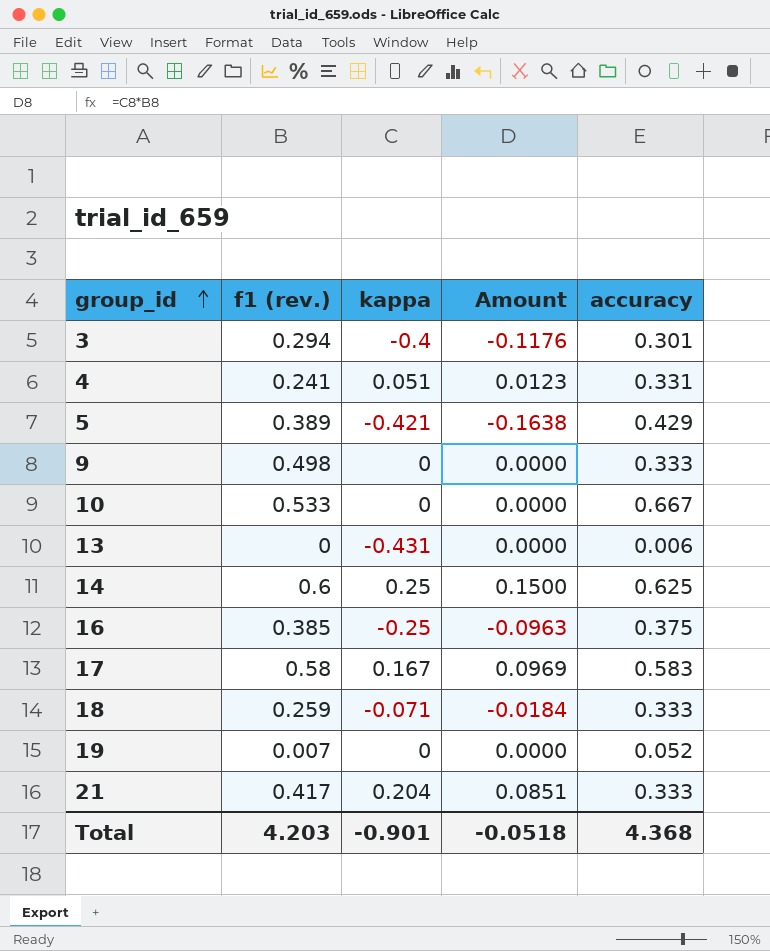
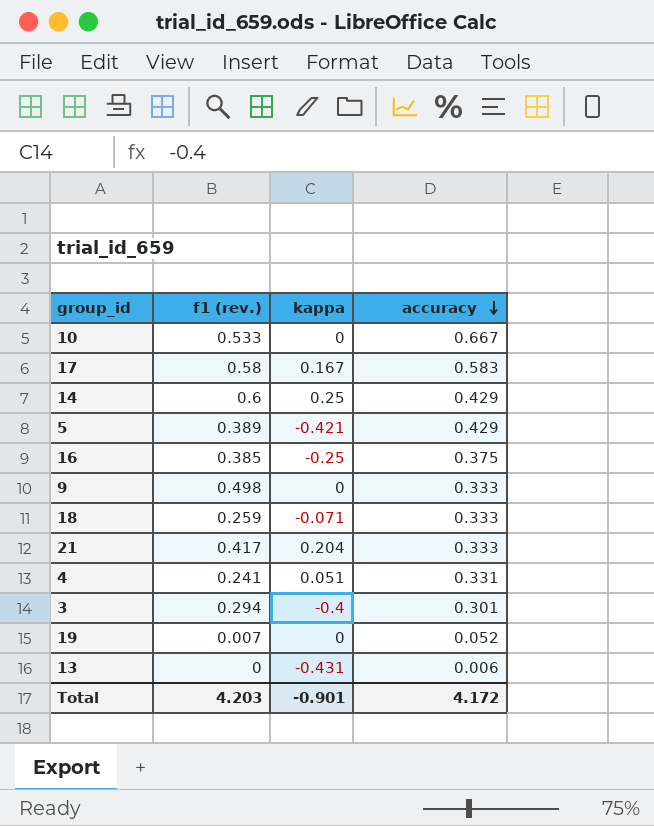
row order: group_id ascending -> accuracy descending
column Amount | formula: [f1 (rev.)] * [kappa] -> none
14 | accuracy: 0.625 -> 0.429
Total | accuracy: 4.368 -> 4.172

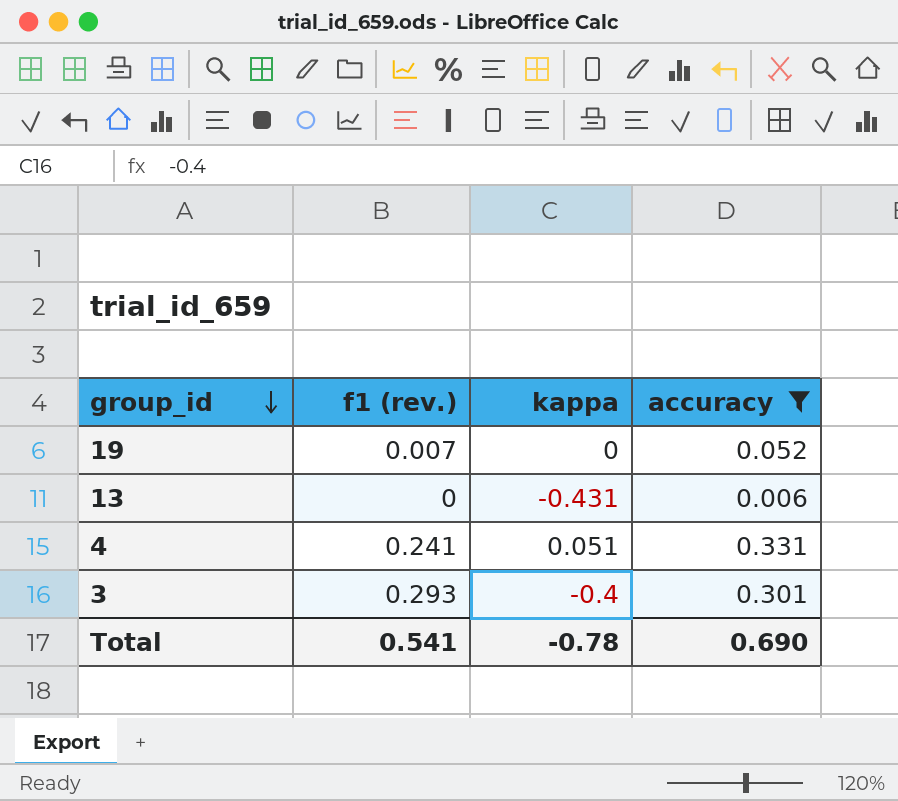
filter: none -> accuracy <= 0.331
row order: accuracy descending -> group_id descending
3 | f1 (rev.): 0.294 -> 0.293
Total | f1 (rev.): 4.203 -> 0.541
Total | kappa: -0.901 -> -0.78
Total | accuracy: 4.172 -> 0.690

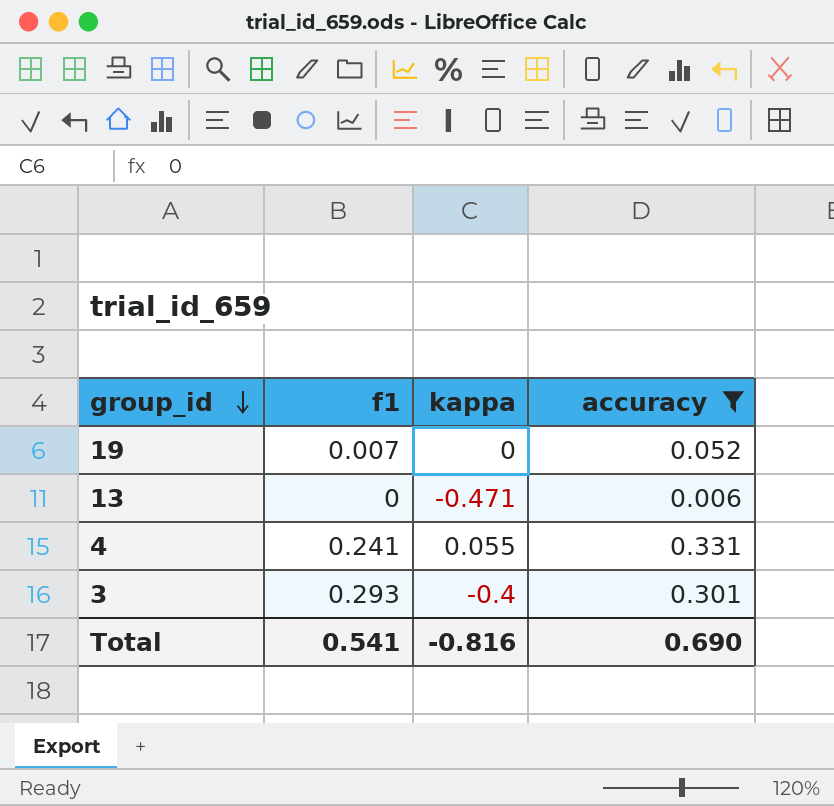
column name: f1 (rev.) -> f1
13 | kappa: -0.431 -> -0.471
4 | kappa: 0.051 -> 0.055
Total | kappa: -0.78 -> -0.816

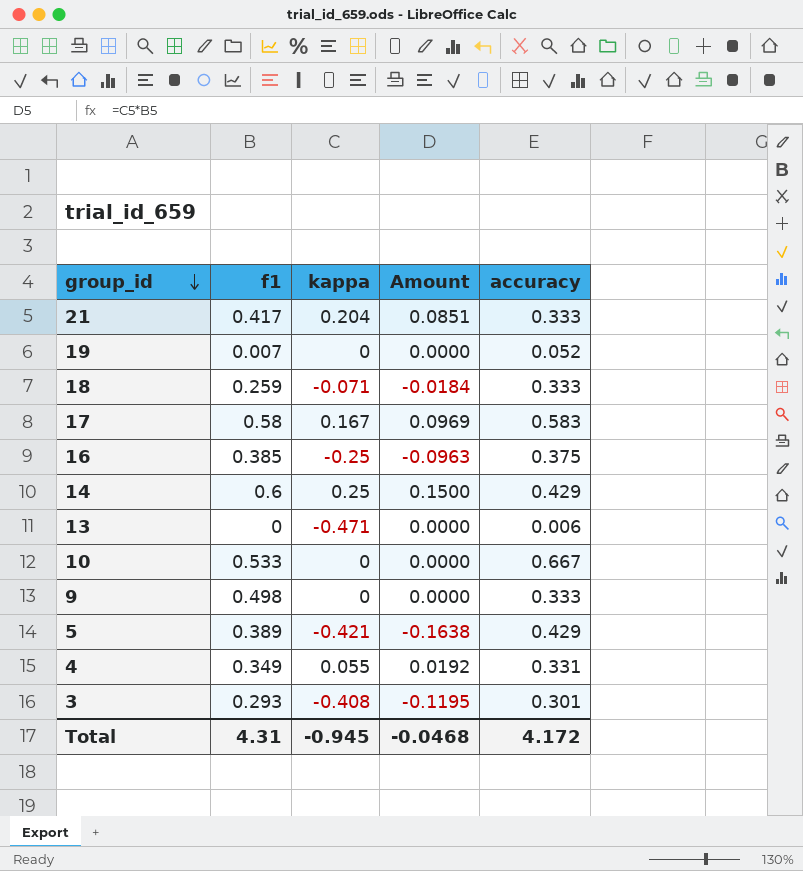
filter: accuracy <= 0.331 -> none
column Amount | formula: none -> [f1] * [kappa]
4 | f1: 0.241 -> 0.349
3 | kappa: -0.4 -> -0.408
Total | f1: 0.541 -> 4.31
Total | kappa: -0.816 -> -0.945
Total | accuracy: 0.690 -> 4.172

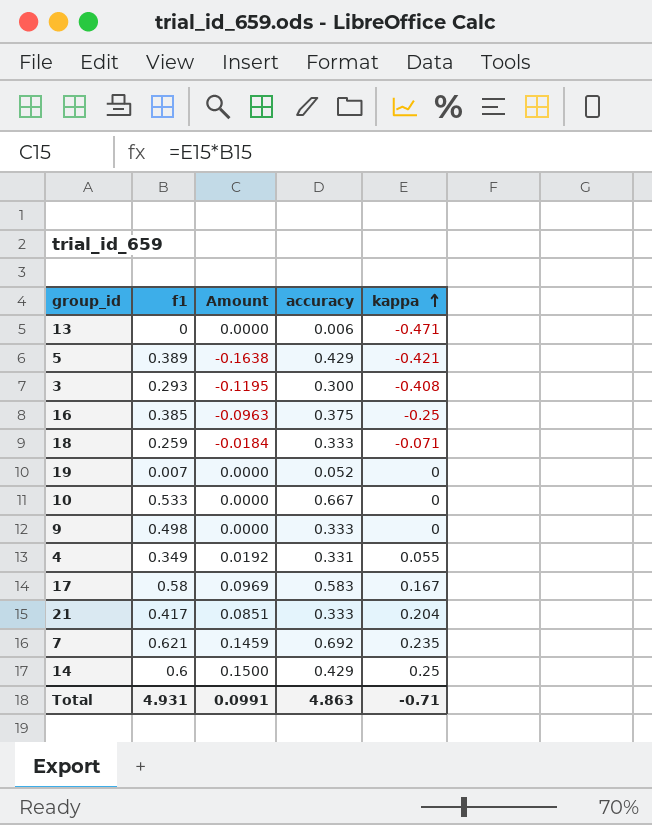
row order: group_id descending -> kappa ascending
column kappa | position: 3 -> 5
3 | accuracy: 0.301 -> 0.300
row 7: none -> 0.621 | 0.1459 | 0.692 | 0.235
Total | f1: 4.31 -> 4.931
Total | Amount: -0.0468 -> 0.0991
Total | accuracy: 4.172 -> 4.863
Total | kappa: -0.945 -> -0.71

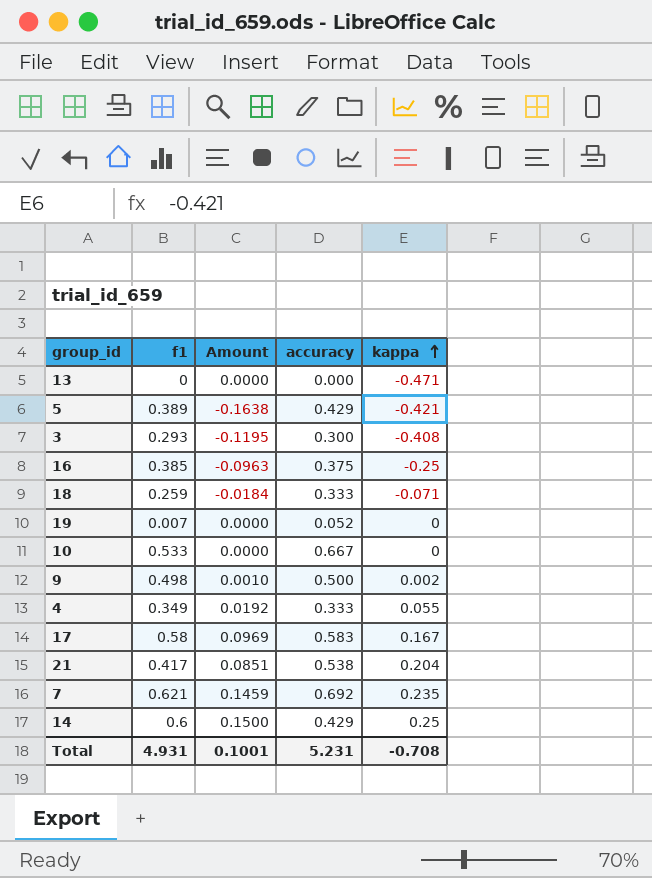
13 | accuracy: 0.006 -> 0.000
9 | Amount: 0.0000 -> 0.0010
9 | accuracy: 0.333 -> 0.500
9 | kappa: 0 -> 0.002
4 | accuracy: 0.331 -> 0.333
21 | accuracy: 0.333 -> 0.538
Total | Amount: 0.0991 -> 0.1001
Total | accuracy: 4.863 -> 5.231
Total | kappa: -0.71 -> -0.708

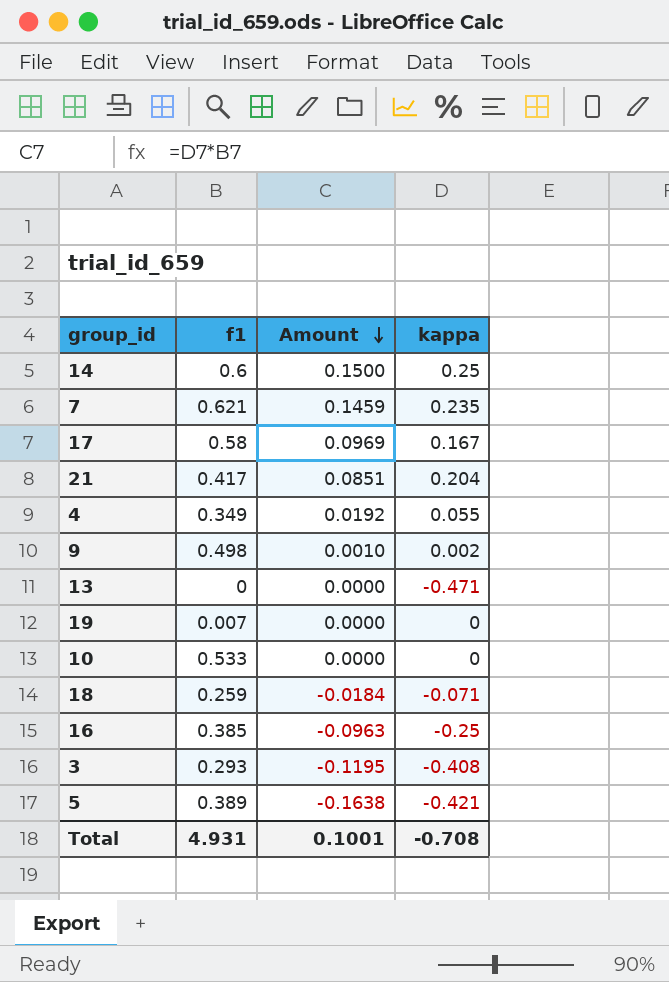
row order: kappa ascending -> Amount descending
column accuracy | position: 4 -> none

